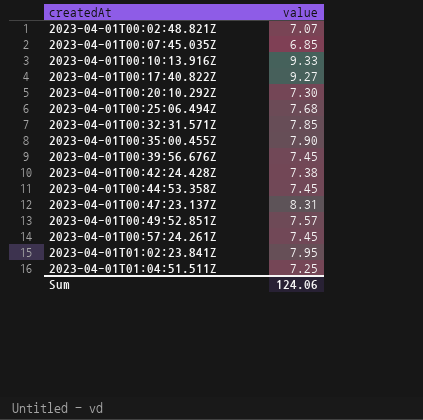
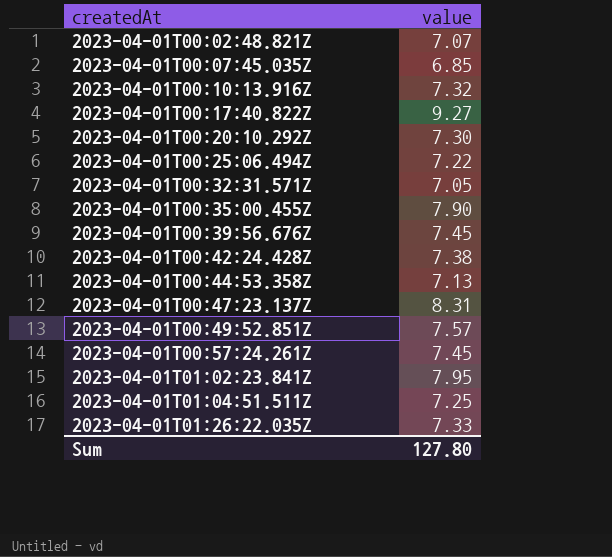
2023-04-01T00:10:13.916Z | value: 9.33 -> 7.32
2023-04-01T00:25:06.494Z | value: 7.68 -> 7.22
2023-04-01T00:32:31.571Z | value: 7.85 -> 7.05
2023-04-01T00:44:53.358Z | value: 7.45 -> 7.13
row 2023-04-01T01:26:22.035Z: none -> 7.33
Sum | value: 124.06 -> 127.80

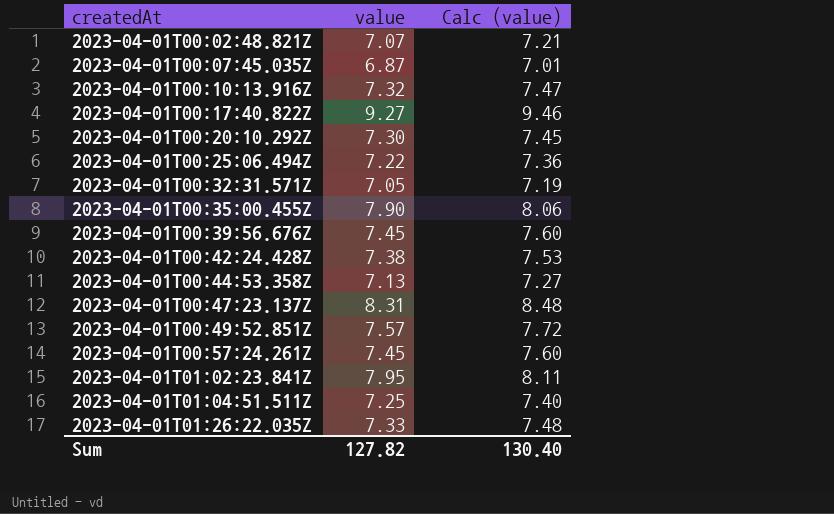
column Calc (value) | formula: none -> [value] * 1.02
2023-04-01T00:07:45.035Z | value: 6.85 -> 6.87
Sum | value: 127.80 -> 127.82

